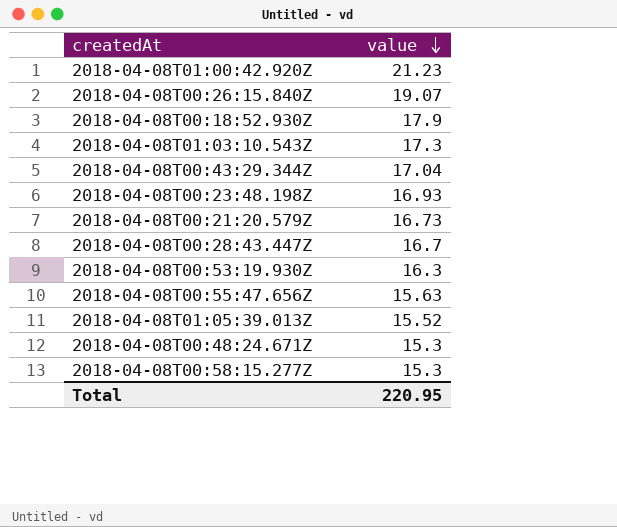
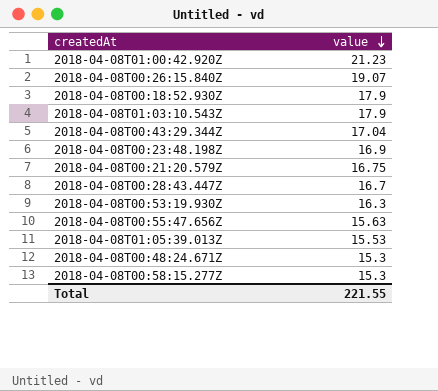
2018-04-08T01:03:10.543Z | value: 17.3 -> 17.9
2018-04-08T00:23:48.198Z | value: 16.93 -> 16.9
2018-04-08T00:21:20.579Z | value: 16.73 -> 16.75
2018-04-08T01:05:39.013Z | value: 15.52 -> 15.53
Total | value: 220.95 -> 221.55

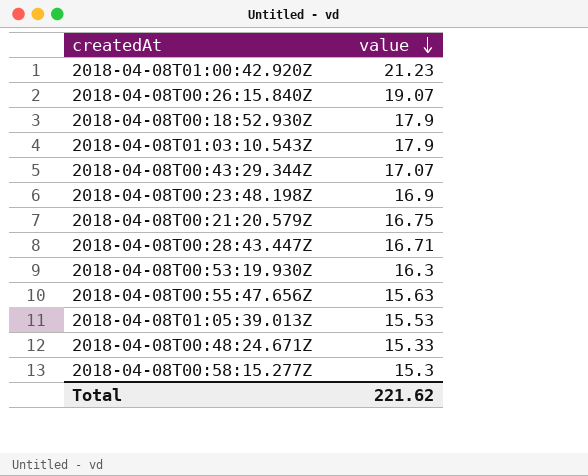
2018-04-08T00:43:29.344Z | value: 17.04 -> 17.07
2018-04-08T00:28:43.447Z | value: 16.7 -> 16.71
2018-04-08T00:48:24.671Z | value: 15.3 -> 15.33
Total | value: 221.55 -> 221.62

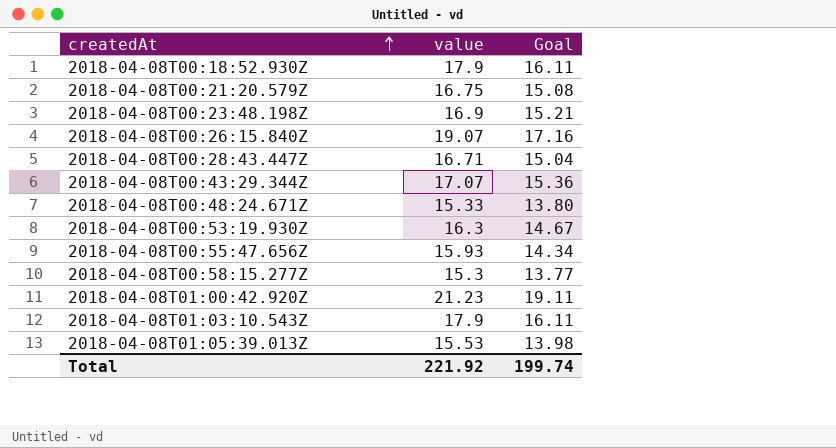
row order: value descending -> createdAt ascending
column Goal | formula: none -> [value] * 0.9
2018-04-08T00:55:47.656Z | value: 15.63 -> 15.93
Total | value: 221.62 -> 221.92

